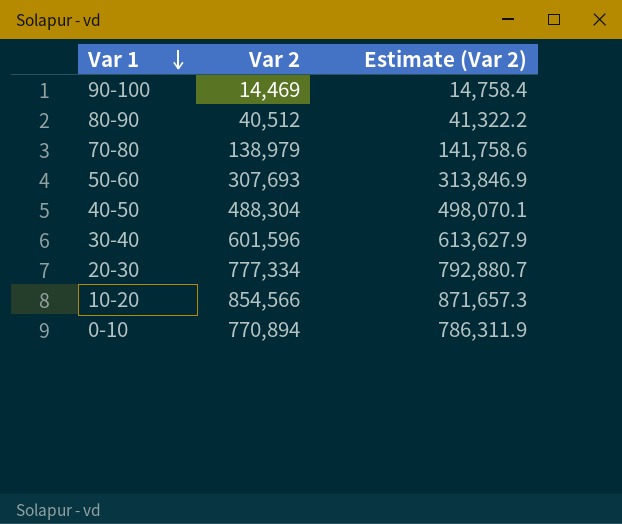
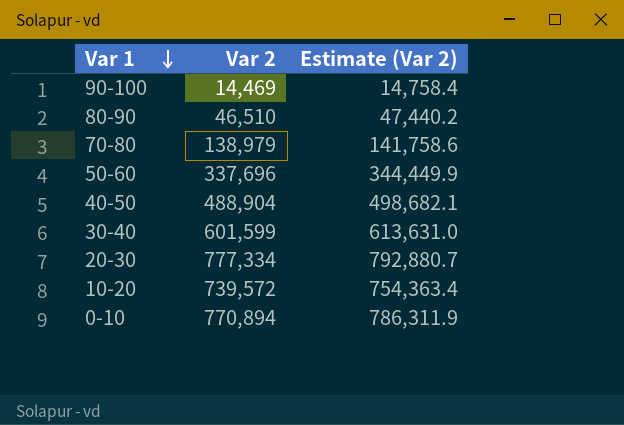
80-90 | Var 2: 40,512 -> 46,510
80-90 | Estimate (Var 2): 41,322.2 -> 47,440.2
50-60 | Var 2: 307,693 -> 337,696
50-60 | Estimate (Var 2): 313,846.9 -> 344,449.9
40-50 | Var 2: 488,304 -> 488,904
40-50 | Estimate (Var 2): 498,070.1 -> 498,682.1
30-40 | Var 2: 601,596 -> 601,599
30-40 | Estimate (Var 2): 613,627.9 -> 613,631.0
10-20 | Var 2: 854,566 -> 739,572
10-20 | Estimate (Var 2): 871,657.3 -> 754,363.4

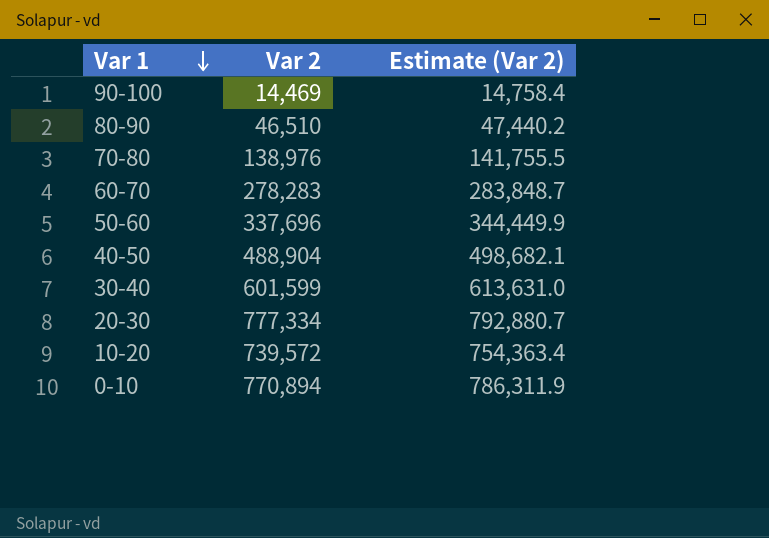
70-80 | Var 2: 138,979 -> 138,976
70-80 | Estimate (Var 2): 141,758.6 -> 141,755.5
row 60-70: none -> 278,283 | 283,848.7

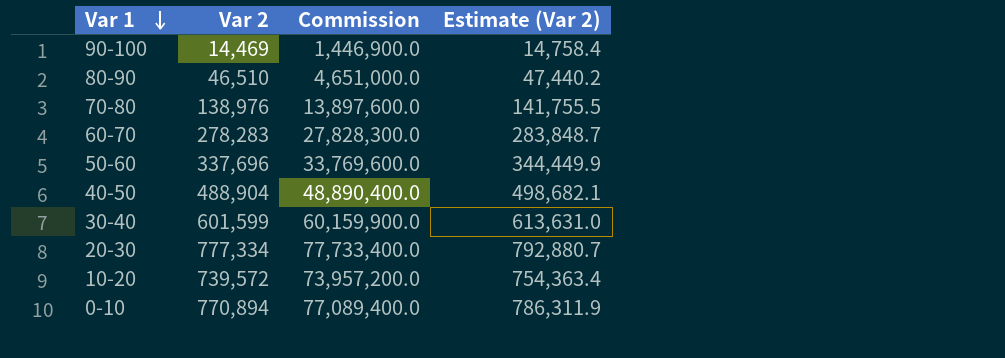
column Commission | formula: none -> [Var 2] * 100

